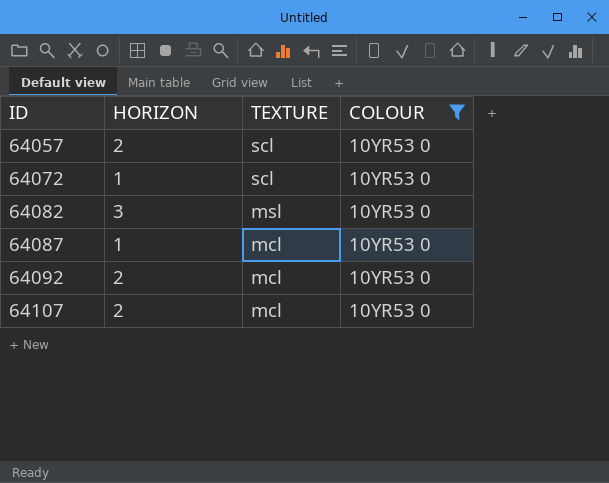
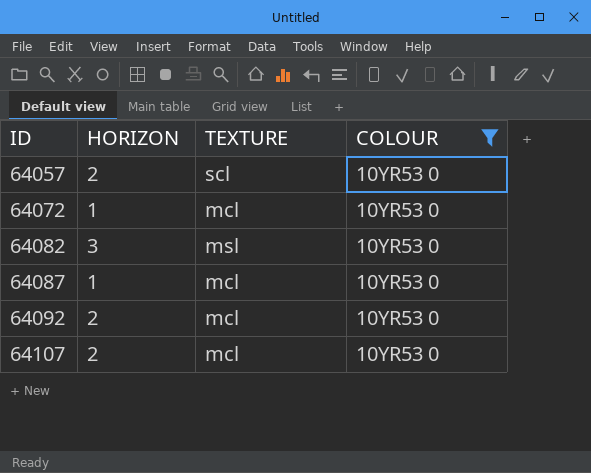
64072 | TEXTURE: scl -> mcl

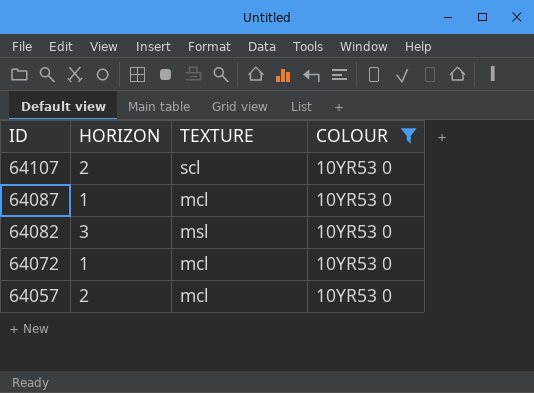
row order: ID ascending -> ID descending
row 64092: 2 | mcl | 10YR53 0 -> none
64107 | TEXTURE: mcl -> scl
64057 | TEXTURE: scl -> mcl

